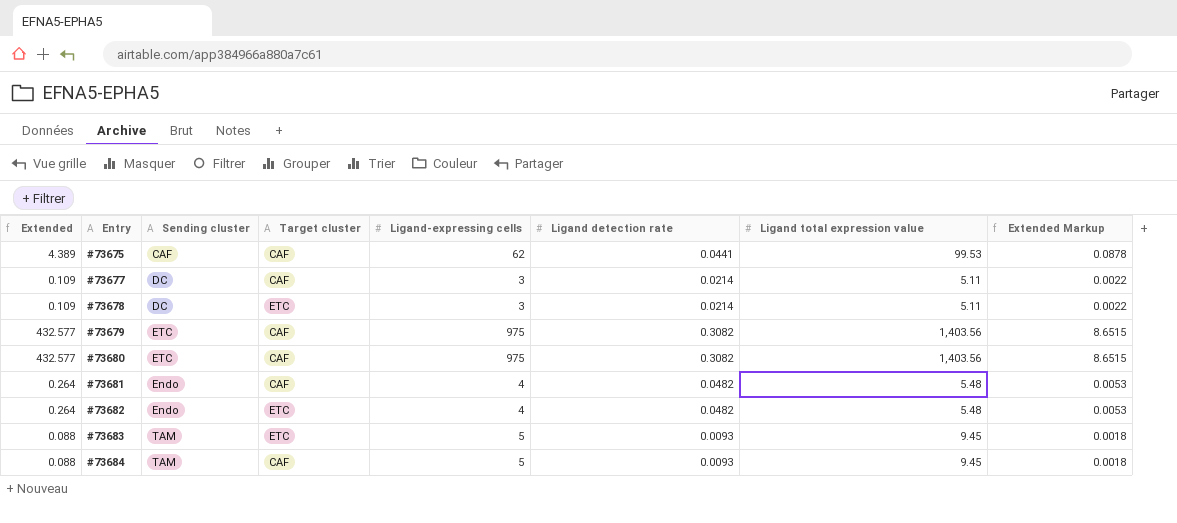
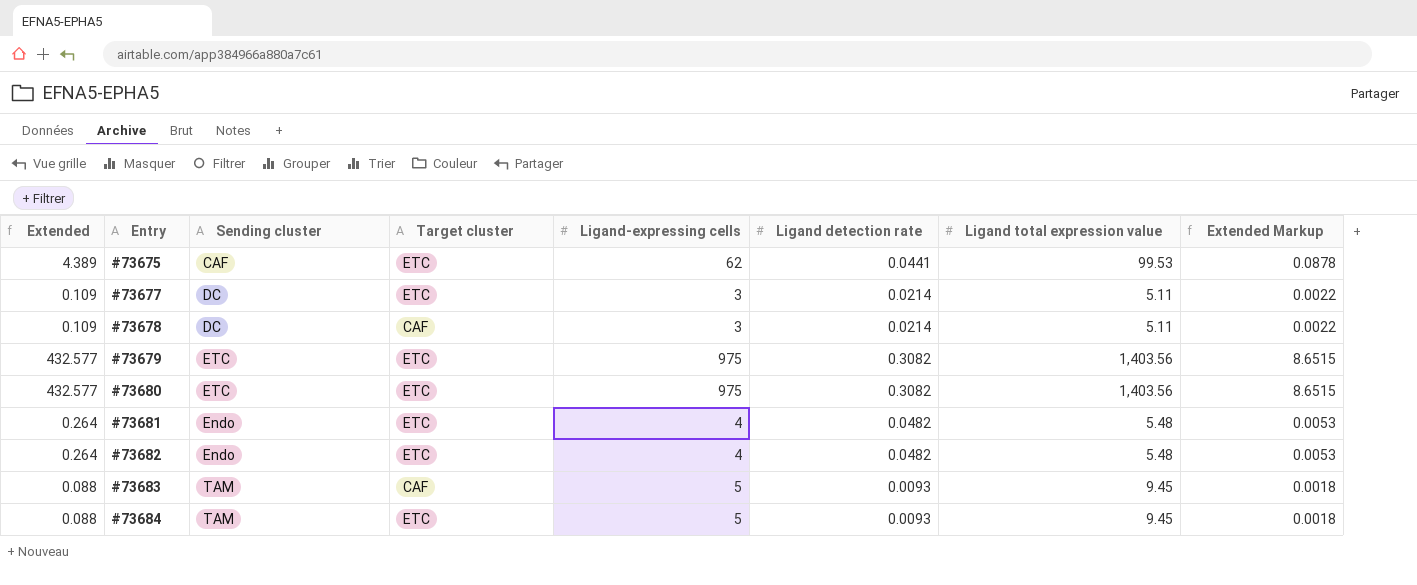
#73675 | Target cluster: CAF -> ETC
#73677 | Target cluster: CAF -> ETC
#73678 | Target cluster: ETC -> CAF
#73679 | Target cluster: CAF -> ETC
#73680 | Target cluster: CAF -> ETC
#73681 | Target cluster: CAF -> ETC
#73683 | Target cluster: ETC -> CAF
#73684 | Target cluster: CAF -> ETC

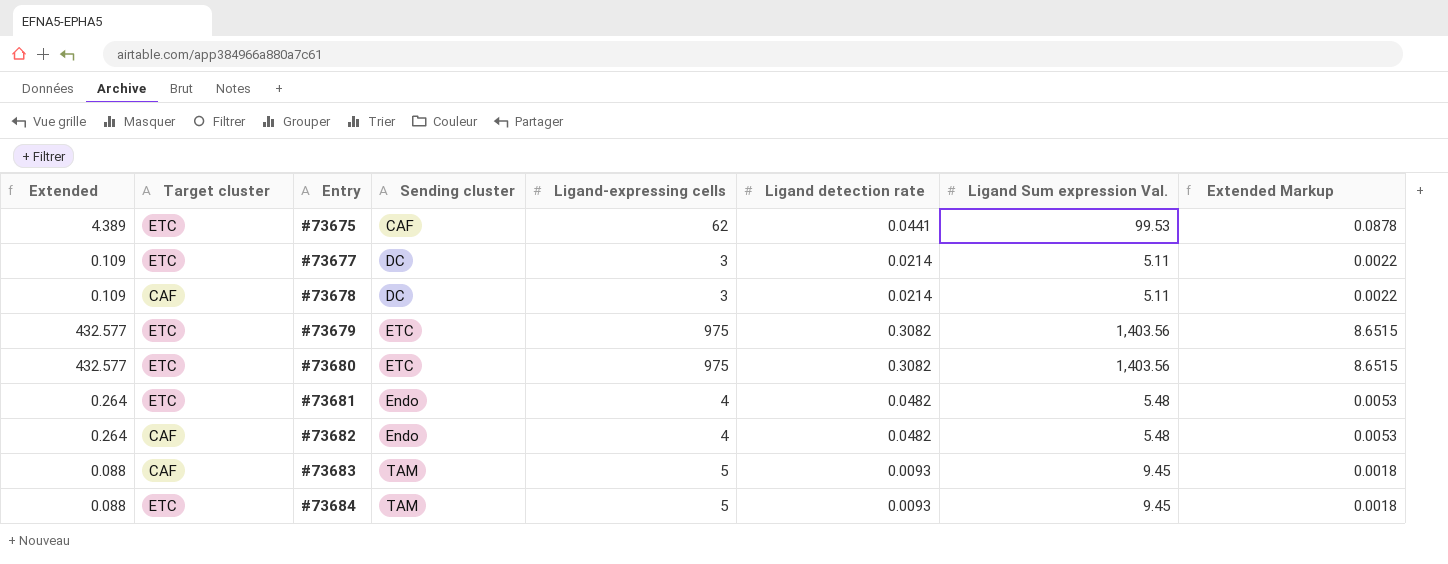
column Target cluster | position: 4 -> 2
column name: Ligand total expression value -> Ligand Sum expression Val.
#73682 | Target cluster: ETC -> CAF

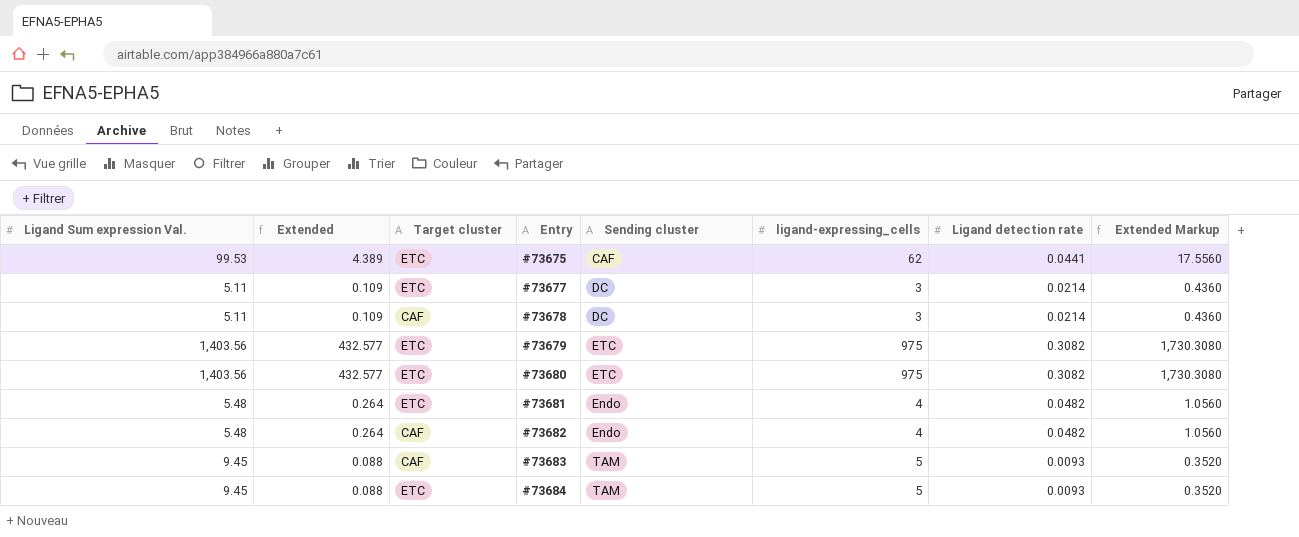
column Ligand Sum expression Val. | position: 7 -> 1
column name: Ligand-expressing cells -> ligand-expressing_cells
column Extended Markup | formula: [Extended] * 0.02 -> [Extended] * 4

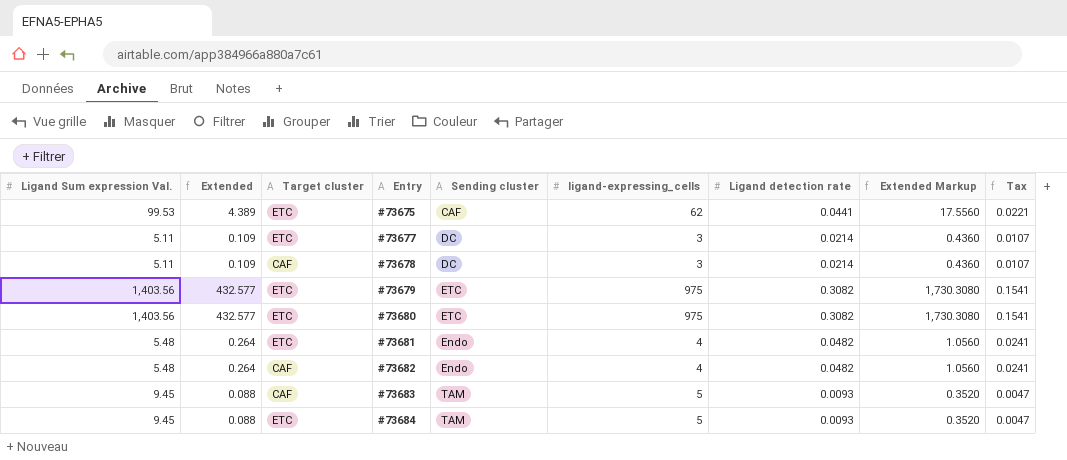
column Tax | formula: none -> [Ligand detection rate] * 0.5

